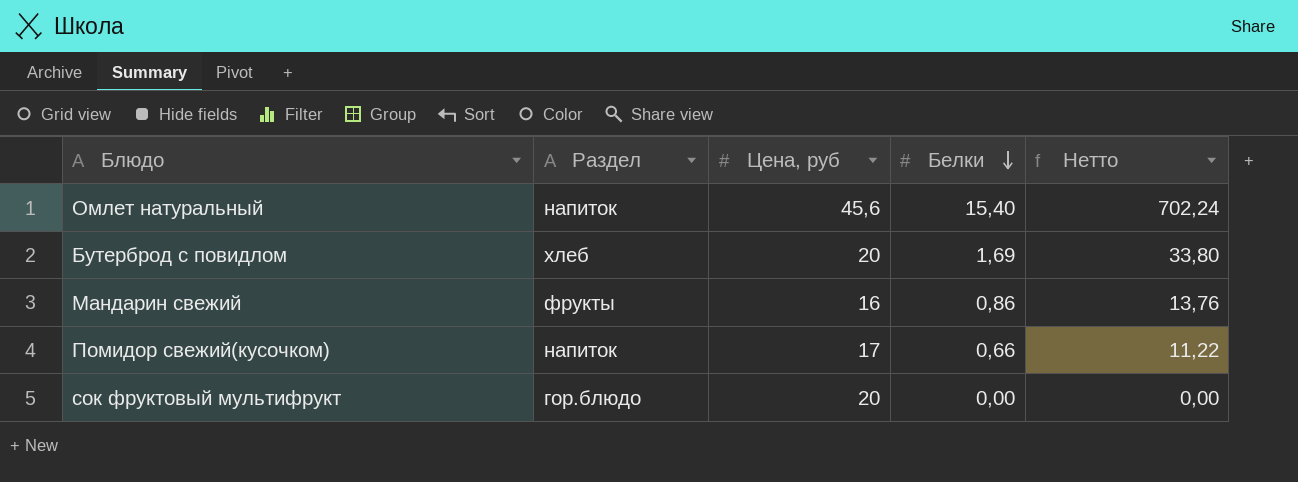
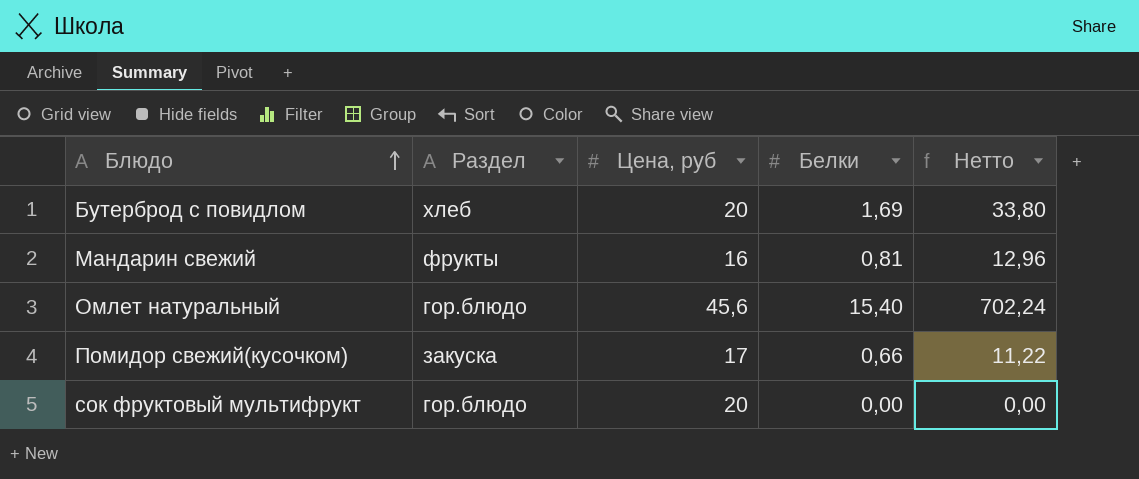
row order: Белки descending -> Блюдо ascending
Мандарин свежий | Белки: 0,86 -> 0,81
Мандарин свежий | Нетто: 13,76 -> 12,96
Омлет натуральный | Раздел: напиток -> гор.блюдо
Помидор свежий(кусочком) | Раздел: напиток -> закуска

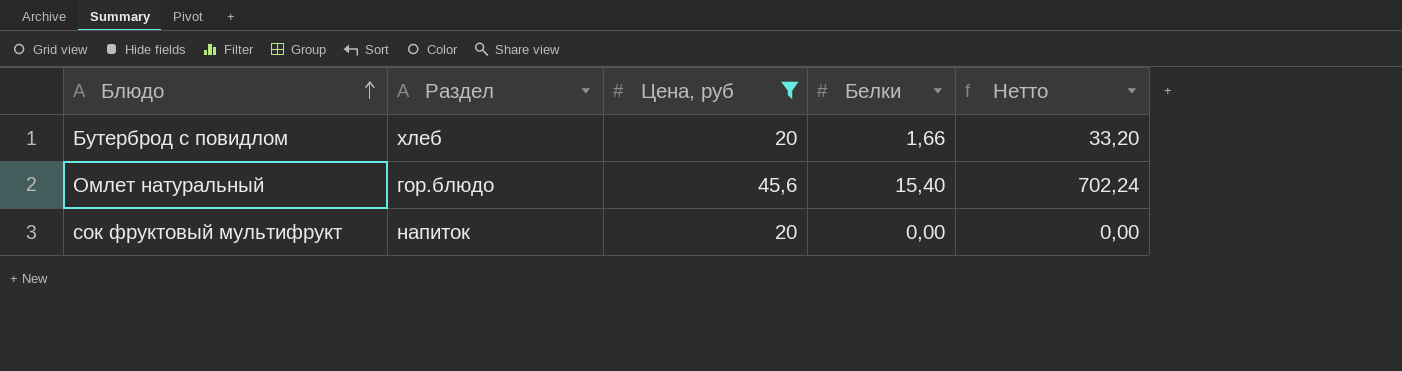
filter: none -> Цена, руб >= 20
Бутерброд с повидлом | Белки: 1,69 -> 1,66
Бутерброд с повидлом | Нетто: 33,80 -> 33,20
сок фруктовый мультифрукт | Раздел: гор.блюдо -> напиток

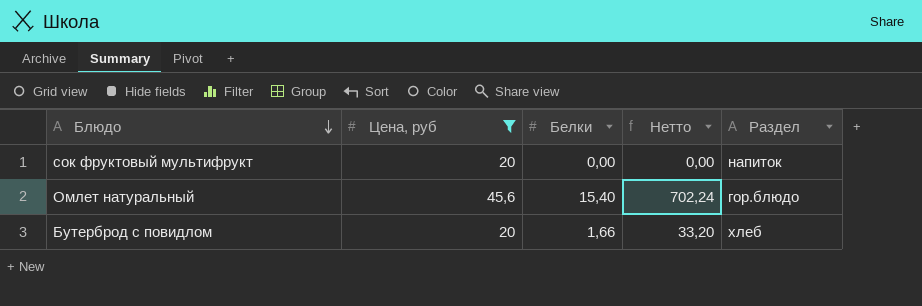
row order: Блюдо ascending -> Блюдо descending
column Раздел | position: 2 -> 5

